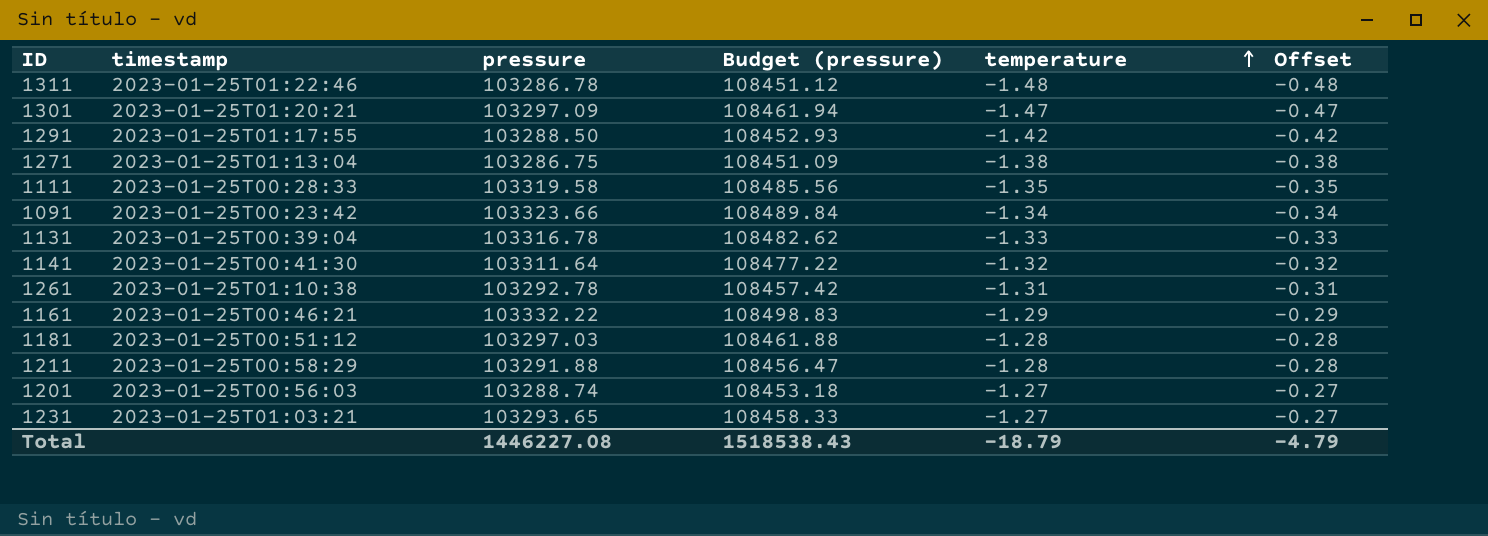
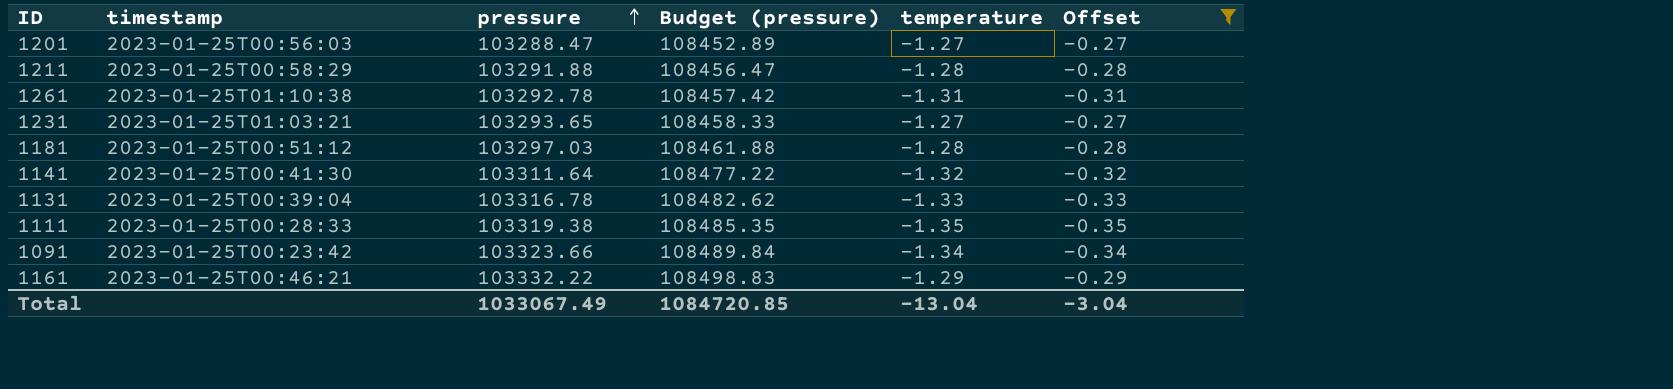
filter: none -> Offset >= -0.35
row order: temperature ascending -> pressure ascending
1201 | pressure: 103288.74 -> 103288.47
1201 | Budget (pressure): 108453.18 -> 108452.89
1111 | pressure: 103319.58 -> 103319.38
1111 | Budget (pressure): 108485.56 -> 108485.35
Total | pressure: 1446227.08 -> 1033067.49
Total | Budget (pressure): 1518538.43 -> 1084720.85
Total | temperature: -18.79 -> -13.04
Total | Offset: -4.79 -> -3.04

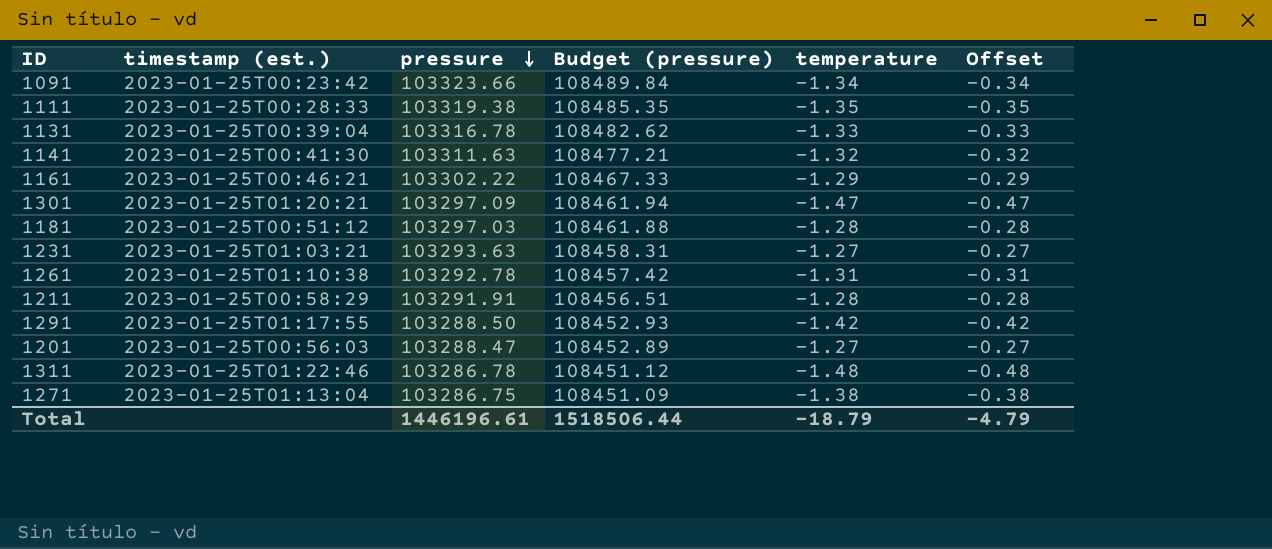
filter: Offset >= -0.35 -> none
row order: pressure ascending -> pressure descending
column name: timestamp -> timestamp (est.)
1141 | pressure: 103311.64 -> 103311.63
1141 | Budget (pressure): 108477.22 -> 108477.21
1161 | pressure: 103332.22 -> 103302.22
1161 | Budget (pressure): 108498.83 -> 108467.33
1231 | pressure: 103293.65 -> 103293.63
1231 | Budget (pressure): 108458.33 -> 108458.31
1211 | pressure: 103291.88 -> 103291.91
1211 | Budget (pressure): 108456.47 -> 108456.51
Total | pressure: 1033067.49 -> 1446196.61
Total | Budget (pressure): 1084720.85 -> 1518506.44
Total | temperature: -13.04 -> -18.79
Total | Offset: -3.04 -> -4.79

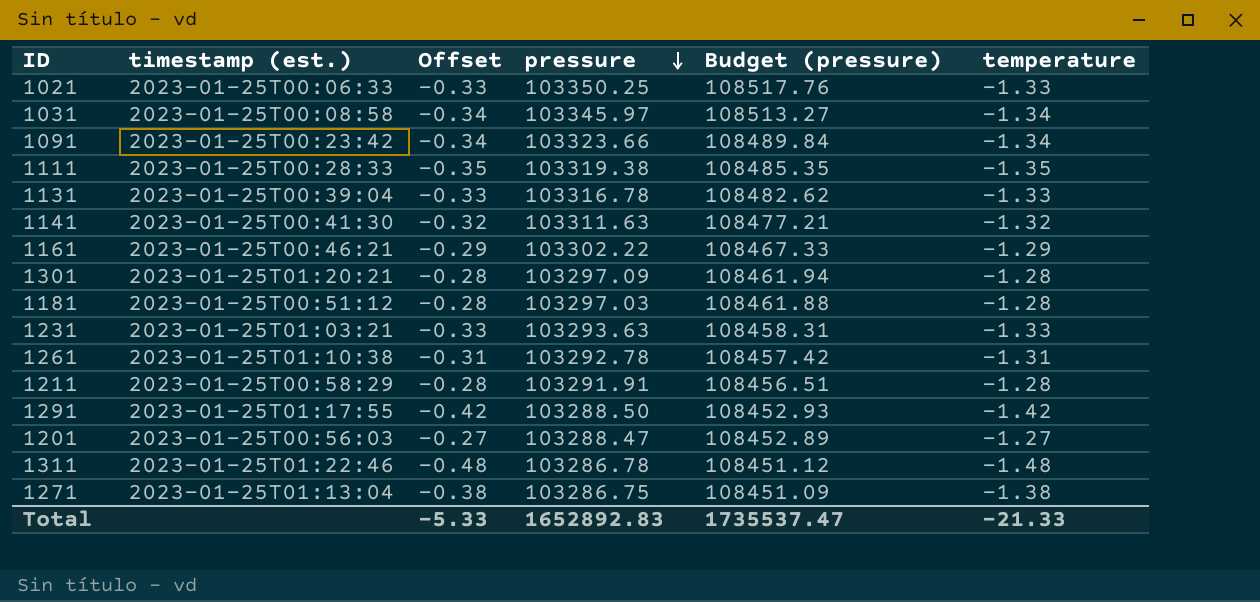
column Offset | position: 6 -> 3
row 1021: none -> 2023-01-25T00:06:33 | -0.33 | 103350.25 | 108517.76 | -1.33
row 1031: none -> 2023-01-25T00:08:58 | -0.34 | 103345.97 | 108513.27 | -1.34
1301 | Offset: -0.47 -> -0.28
1301 | temperature: -1.47 -> -1.28
1231 | Offset: -0.27 -> -0.33
1231 | temperature: -1.27 -> -1.33
Total | Offset: -4.79 -> -5.33
Total | pressure: 1446196.61 -> 1652892.83
Total | Budget (pressure): 1518506.44 -> 1735537.47
Total | temperature: -18.79 -> -21.33

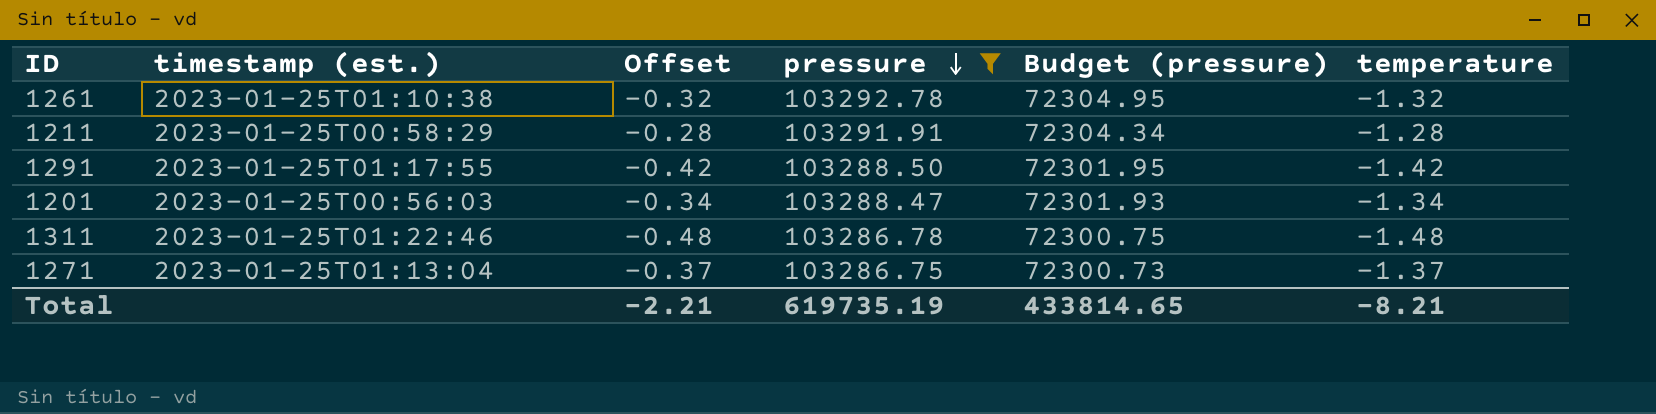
filter: none -> pressure <= 103292.78
column Budget (pressure) | formula: [pressure] * 1.05 -> [pressure] * 0.7
1261 | Offset: -0.31 -> -0.32
1261 | temperature: -1.31 -> -1.32
1201 | Offset: -0.27 -> -0.34
1201 | temperature: -1.27 -> -1.34
1271 | Offset: -0.38 -> -0.37
1271 | temperature: -1.38 -> -1.37
Total | Offset: -5.33 -> -2.21
Total | pressure: 1652892.83 -> 619735.19
Total | Budget (pressure): 1735537.47 -> 433814.65
Total | temperature: -21.33 -> -8.21

